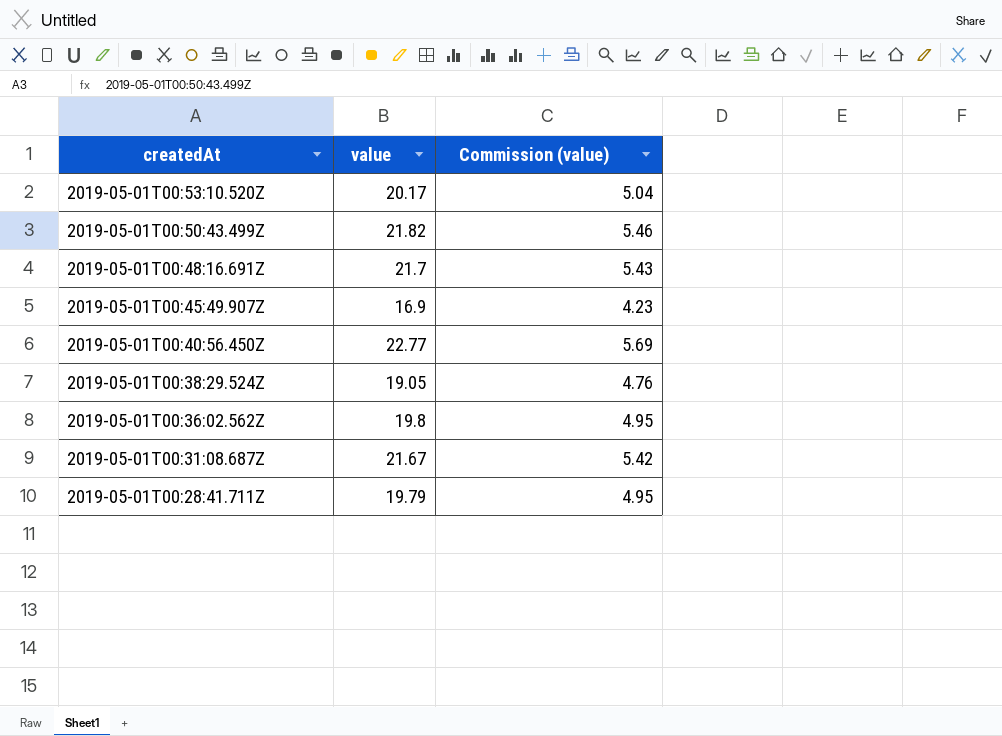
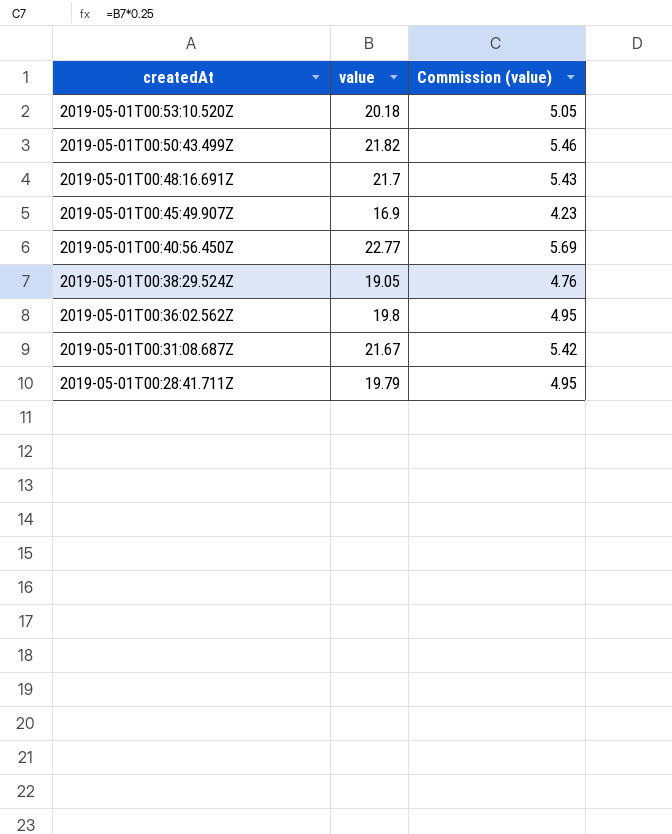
2019-05-01T00:53:10.520Z | value: 20.17 -> 20.18
2019-05-01T00:53:10.520Z | Commission (value): 5.04 -> 5.05

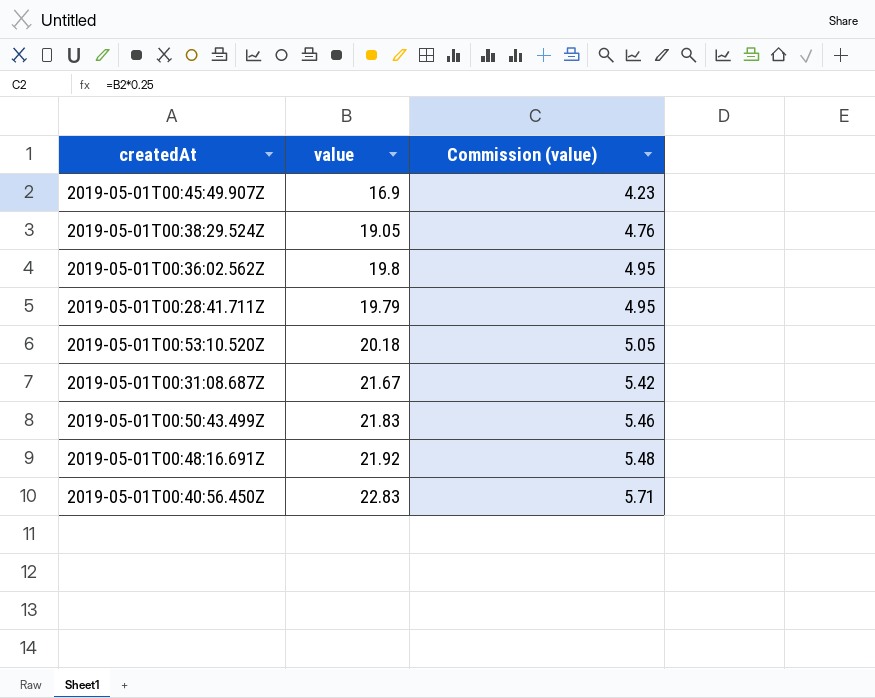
row order: createdAt descending -> Commission (value) ascending
2019-05-01T00:50:43.499Z | value: 21.82 -> 21.83
2019-05-01T00:48:16.691Z | value: 21.7 -> 21.92
2019-05-01T00:48:16.691Z | Commission (value): 5.43 -> 5.48
2019-05-01T00:40:56.450Z | value: 22.77 -> 22.83
2019-05-01T00:40:56.450Z | Commission (value): 5.69 -> 5.71

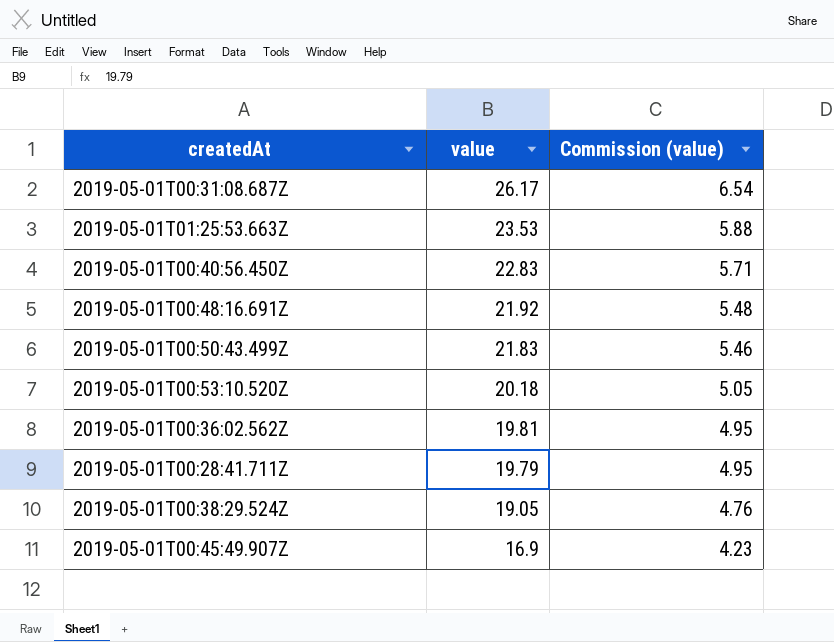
row order: Commission (value) ascending -> value descending
2019-05-01T00:31:08.687Z | value: 21.67 -> 26.17
2019-05-01T00:31:08.687Z | Commission (value): 5.42 -> 6.54
row 2019-05-01T01:25:53.663Z: none -> 23.53 | 5.88
2019-05-01T00:36:02.562Z | value: 19.8 -> 19.81

